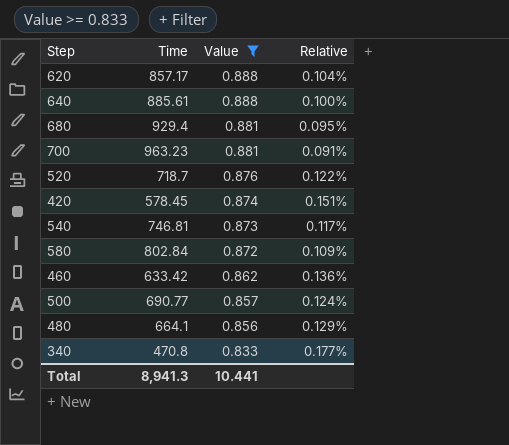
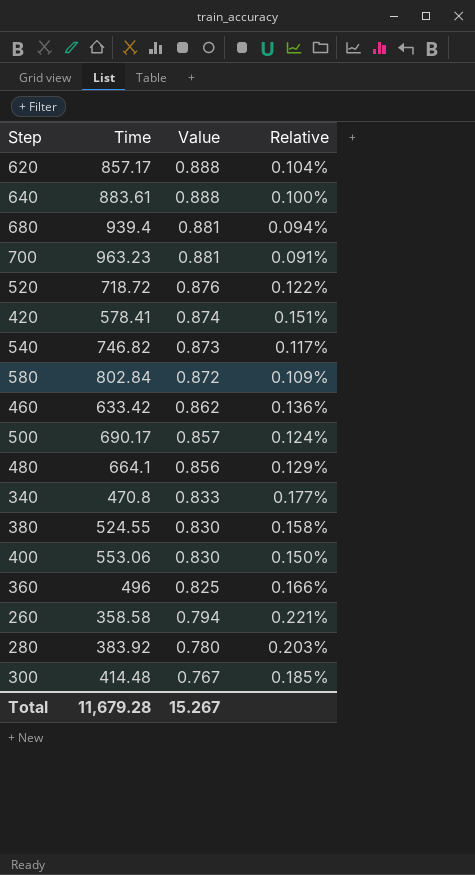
filter: Value >= 0.833 -> none
640 | Time: 885.61 -> 883.61
680 | Time: 929.4 -> 939.4
680 | Relative: 0.095% -> 0.094%
520 | Time: 718.7 -> 718.72
420 | Time: 578.45 -> 578.41
540 | Time: 746.81 -> 746.82
500 | Time: 690.77 -> 690.17
Total | Time: 8,941.3 -> 11,679.28
Total | Value: 10.441 -> 15.267

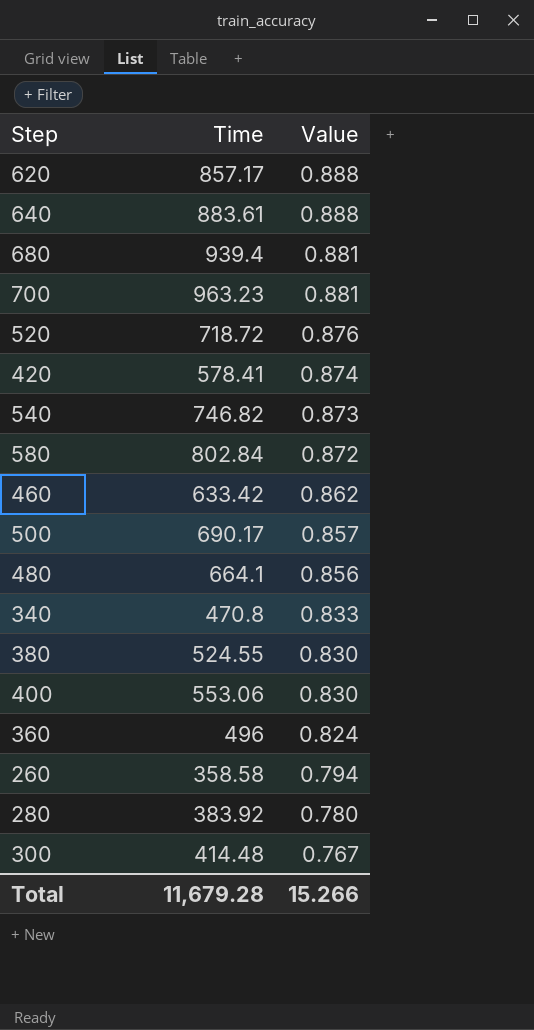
column Relative | formula: [Value] / [Time] -> none
360 | Value: 0.825 -> 0.824
Total | Value: 15.267 -> 15.266

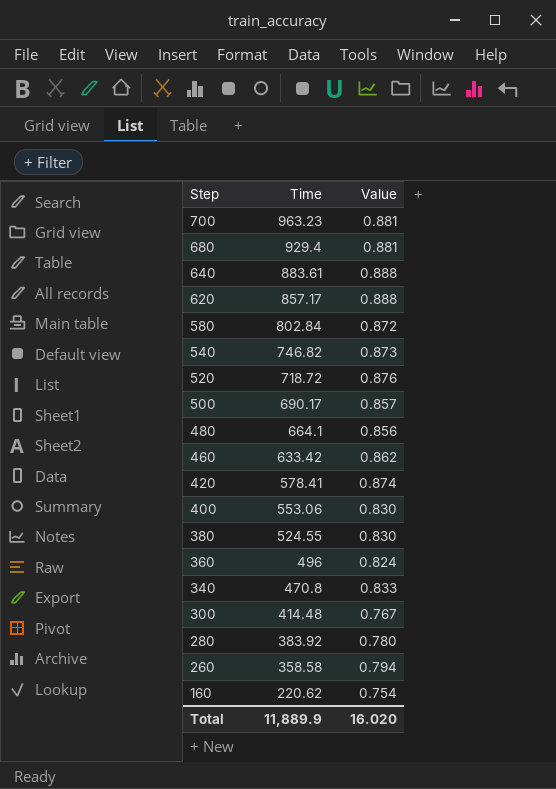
row order: Value descending -> Step descending
680 | Time: 939.4 -> 929.4
row 160: none -> 220.62 | 0.754
Total | Time: 11,679.28 -> 11,889.9
Total | Value: 15.266 -> 16.020

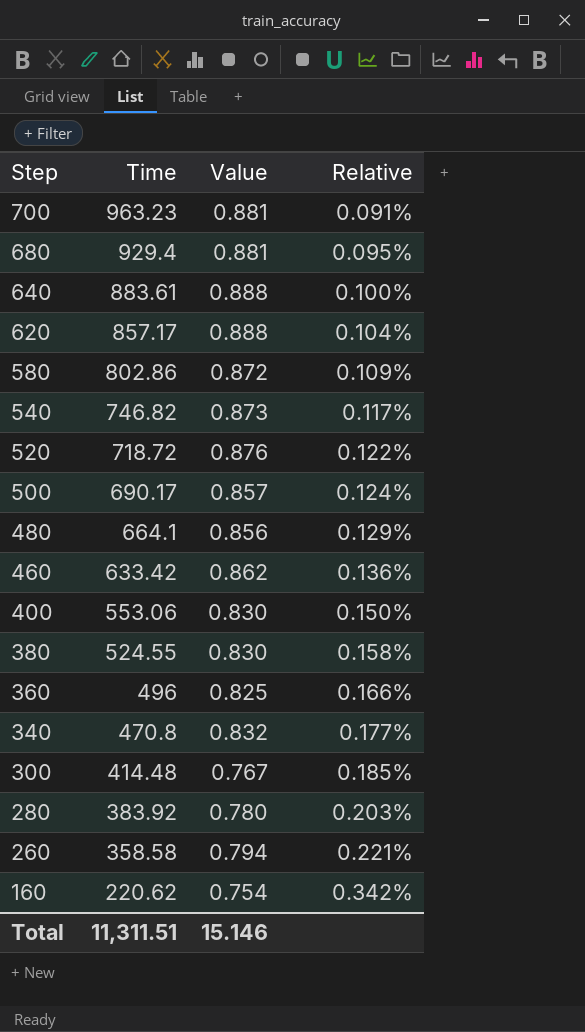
column Relative | formula: none -> [Value] / [Time]
row 420: 578.41 | 0.874 -> none
580 | Time: 802.84 -> 802.86
360 | Value: 0.824 -> 0.825
340 | Value: 0.833 -> 0.832
Total | Time: 11,889.9 -> 11,311.51
Total | Value: 16.020 -> 15.146

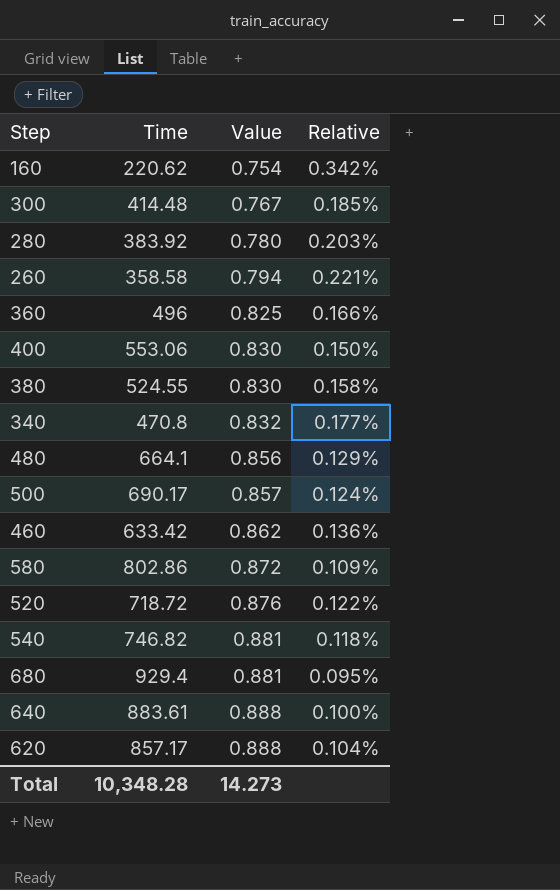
row order: Step descending -> Value ascending
row 700: 963.23 | 0.881 | 0.091% -> none
540 | Value: 0.873 -> 0.881
540 | Relative: 0.117% -> 0.118%
Total | Time: 11,311.51 -> 10,348.28
Total | Value: 15.146 -> 14.273

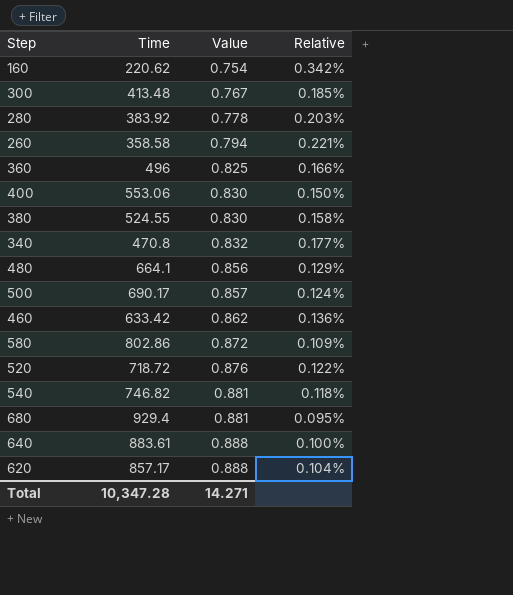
300 | Time: 414.48 -> 413.48
280 | Value: 0.780 -> 0.778
Total | Time: 10,348.28 -> 10,347.28
Total | Value: 14.273 -> 14.271

